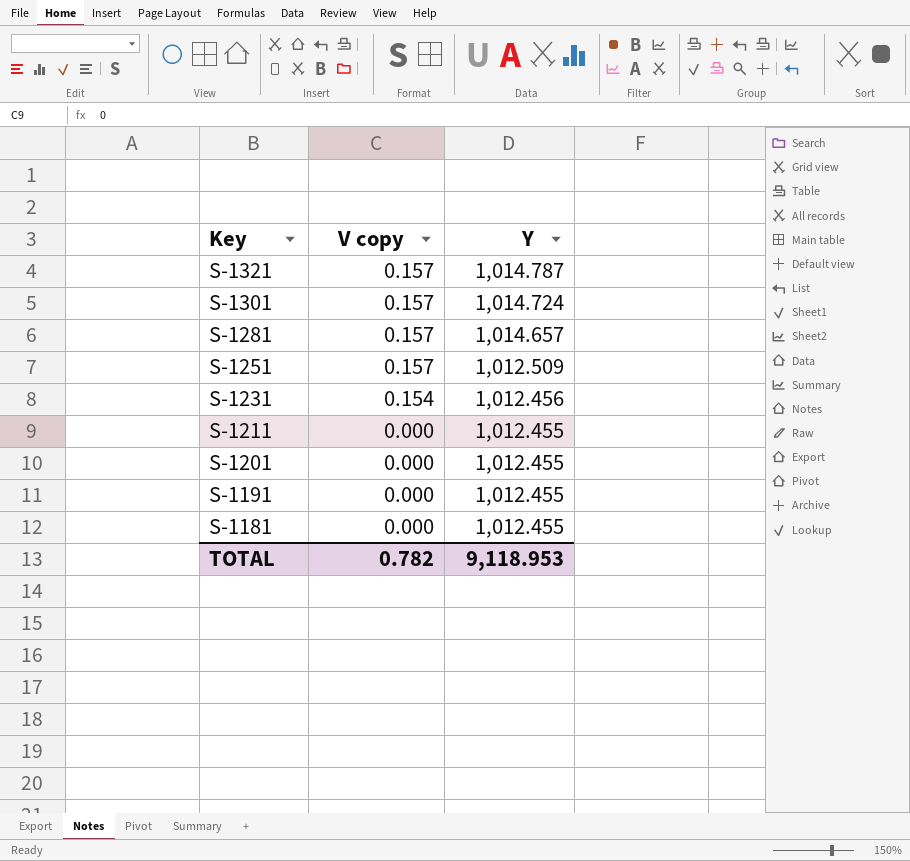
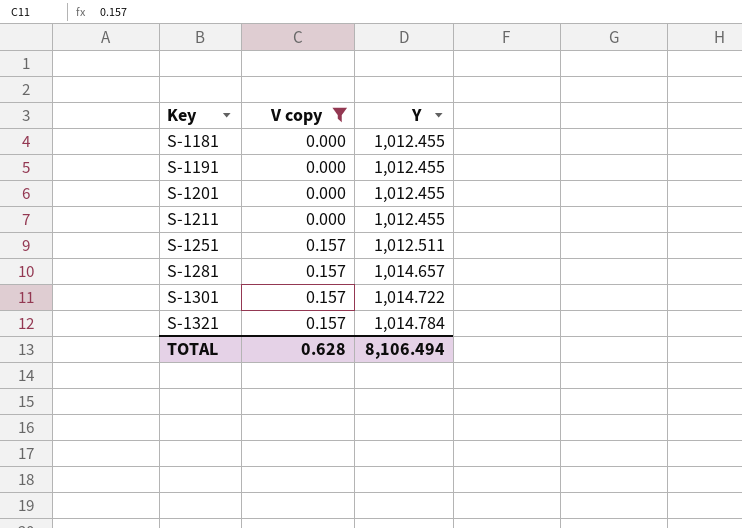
filter: none -> V copy != 0.154
row order: Key descending -> Key ascending
S-1251 | Y: 1,012.509 -> 1,012.511
S-1301 | Y: 1,014.724 -> 1,014.722
S-1321 | Y: 1,014.787 -> 1,014.784
TOTAL | V copy: 0.782 -> 0.628
TOTAL | Y: 9,118.953 -> 8,106.494

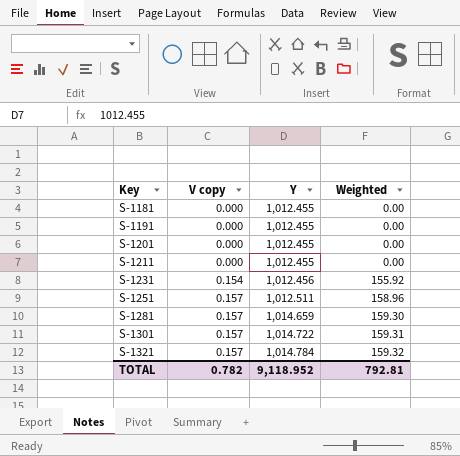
filter: V copy != 0.154 -> none
column Weighted | formula: none -> [V copy] * [Y]
S-1281 | Y: 1,014.657 -> 1,014.659
TOTAL | V copy: 0.628 -> 0.782
TOTAL | Y: 8,106.494 -> 9,118.952

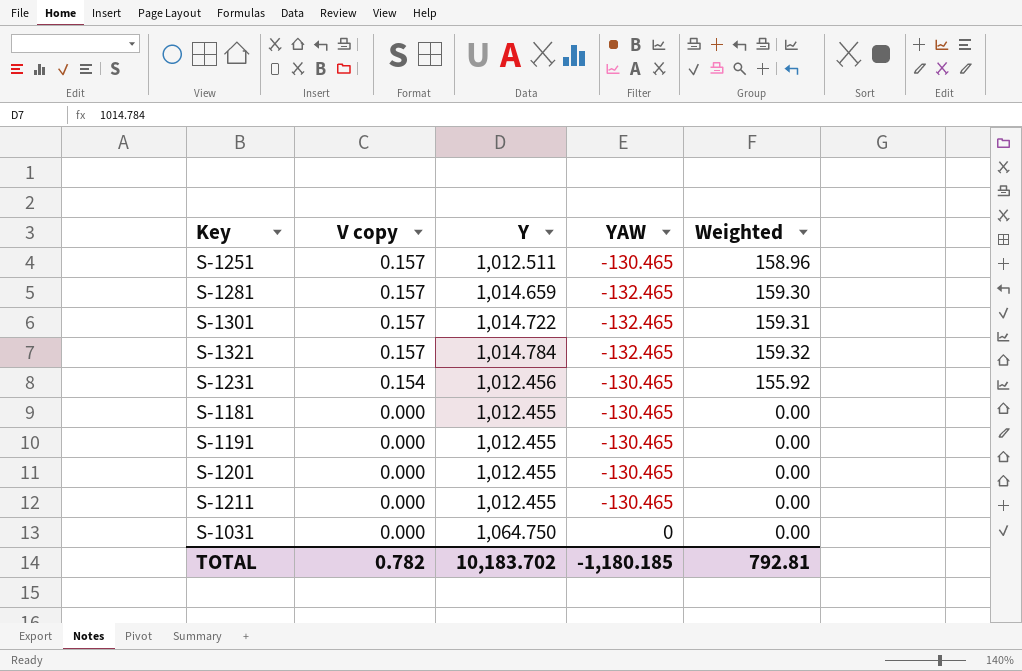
row order: Key ascending -> V copy descending
column YAW | position: none -> 4
row S-1031: none -> 0.000 | 1,064.750 | 0 | 0.00
TOTAL | Y: 9,118.952 -> 10,183.702

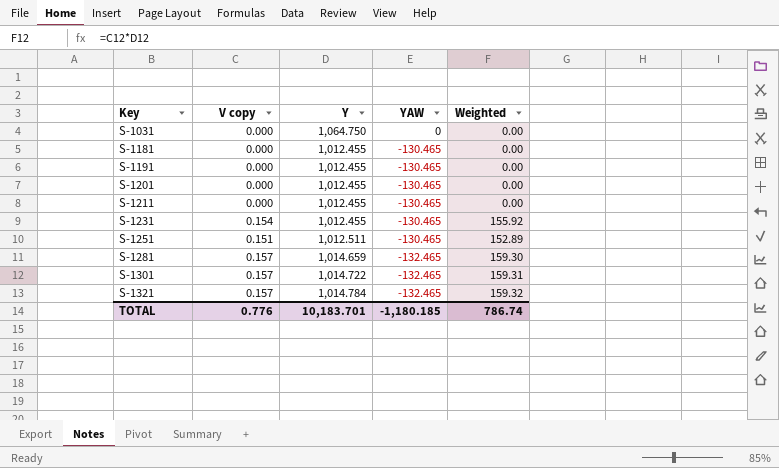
row order: V copy descending -> Key ascending
S-1231 | Y: 1,012.456 -> 1,012.455
S-1251 | V copy: 0.157 -> 0.151
S-1251 | Weighted: 158.96 -> 152.89
TOTAL | V copy: 0.782 -> 0.776
TOTAL | Y: 10,183.702 -> 10,183.701
TOTAL | Weighted: 792.81 -> 786.74

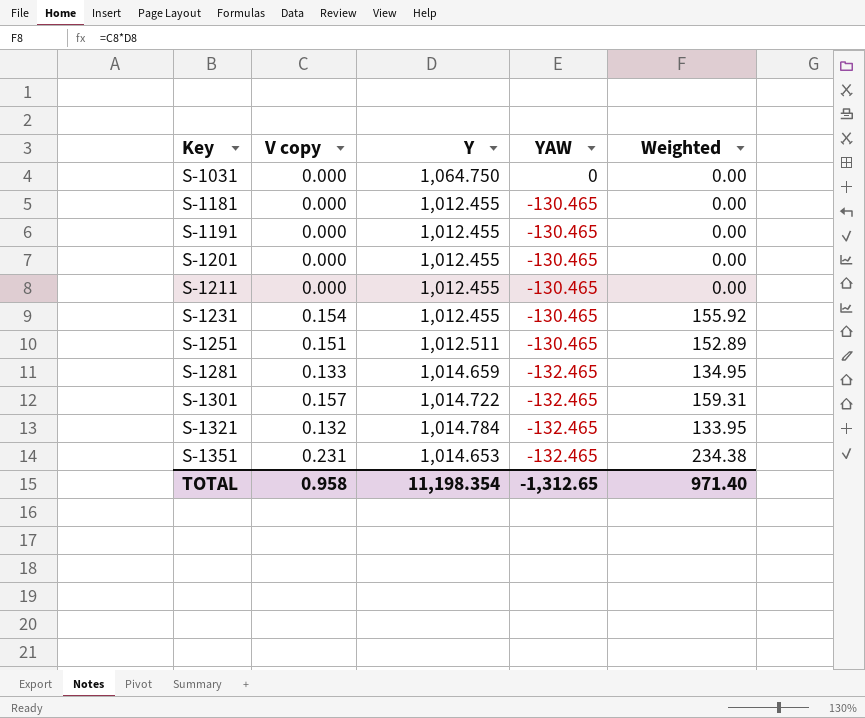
S-1281 | V copy: 0.157 -> 0.133
S-1281 | Weighted: 159.30 -> 134.95
S-1321 | V copy: 0.157 -> 0.132
S-1321 | Weighted: 159.32 -> 133.95
row S-1351: none -> 0.231 | 1,014.653 | -132.465 | 234.38
TOTAL | V copy: 0.776 -> 0.958
TOTAL | Y: 10,183.701 -> 11,198.354
TOTAL | YAW: -1,180.185 -> -1,312.65
TOTAL | Weighted: 786.74 -> 971.40

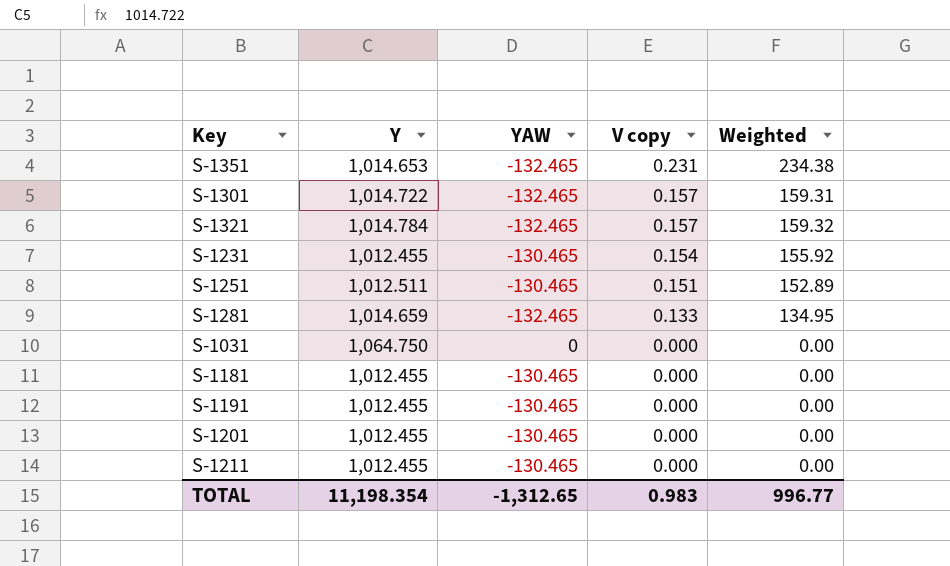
row order: Key ascending -> V copy descending
column V copy | position: 2 -> 4
S-1321 | V copy: 0.132 -> 0.157
S-1321 | Weighted: 133.95 -> 159.32
TOTAL | V copy: 0.958 -> 0.983
TOTAL | Weighted: 971.40 -> 996.77

